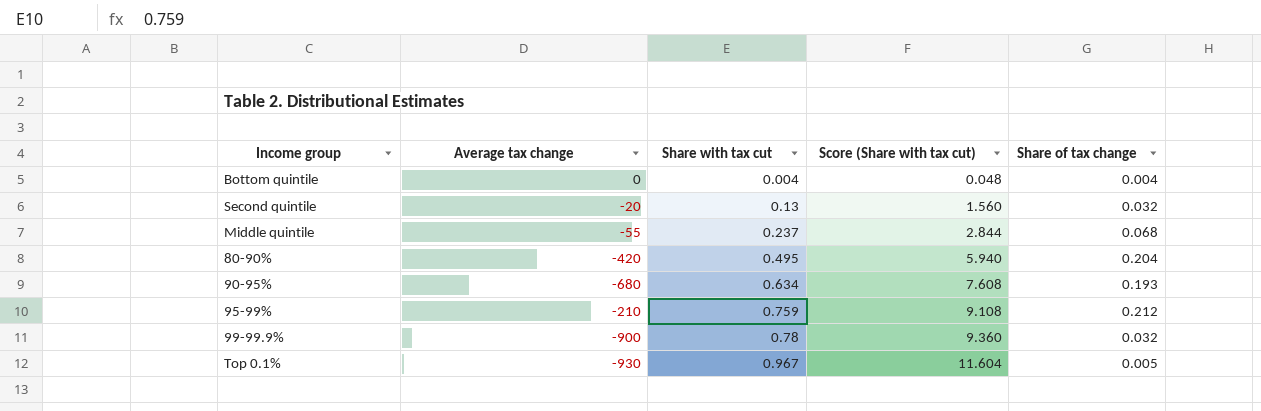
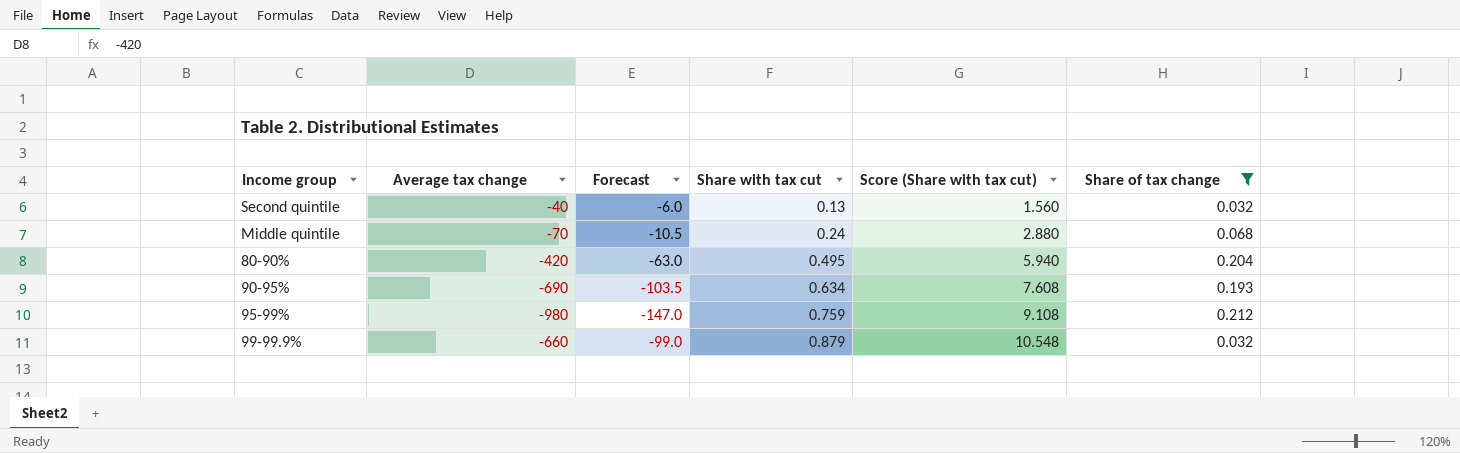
filter: none -> Share of tax change >= 0.032
column Forecast | formula: none -> [Average tax change] * 0.15
Second quintile | Average tax change: -20 -> -40
Middle quintile | Average tax change: -55 -> -70
Middle quintile | Share with tax cut: 0.237 -> 0.24
Middle quintile | Score (Share with tax cut): 2.844 -> 2.880
90-95% | Average tax change: -680 -> -690
95-99% | Average tax change: -210 -> -980
99-99.9% | Average tax change: -900 -> -660
99-99.9% | Share with tax cut: 0.78 -> 0.879
99-99.9% | Score (Share with tax cut): 9.360 -> 10.548

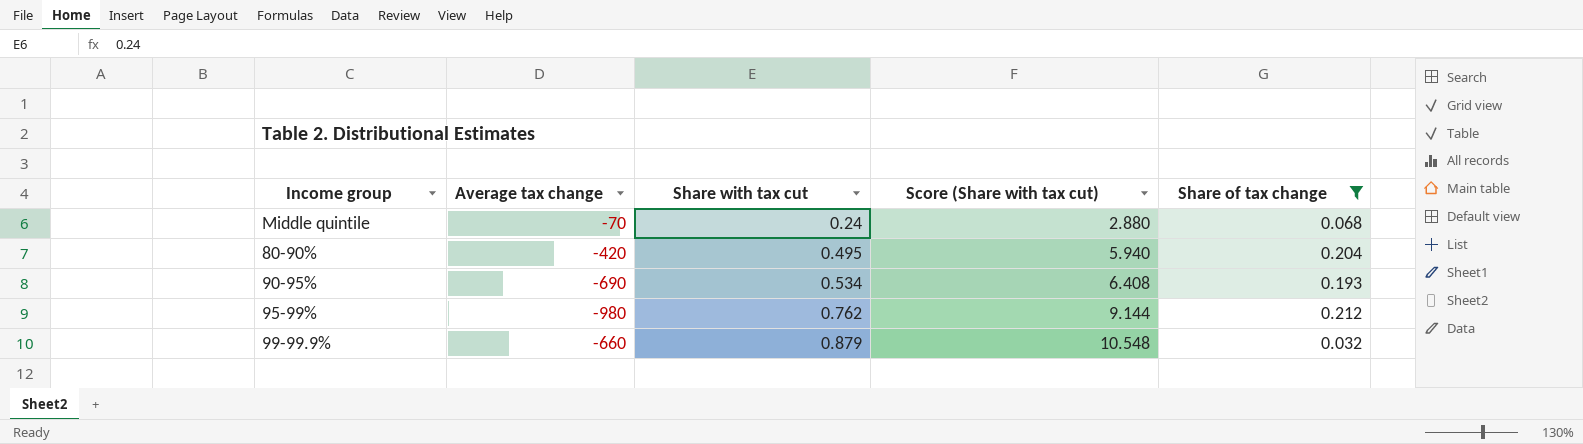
column Forecast | formula: [Average tax change] * 0.15 -> none
row Second quintile: -40 | -6.0 | 0.13 | 1.560 | 0.032 -> none
90-95% | Share with tax cut: 0.634 -> 0.534
90-95% | Score (Share with tax cut): 7.608 -> 6.408
95-99% | Share with tax cut: 0.759 -> 0.762
95-99% | Score (Share with tax cut): 9.108 -> 9.144

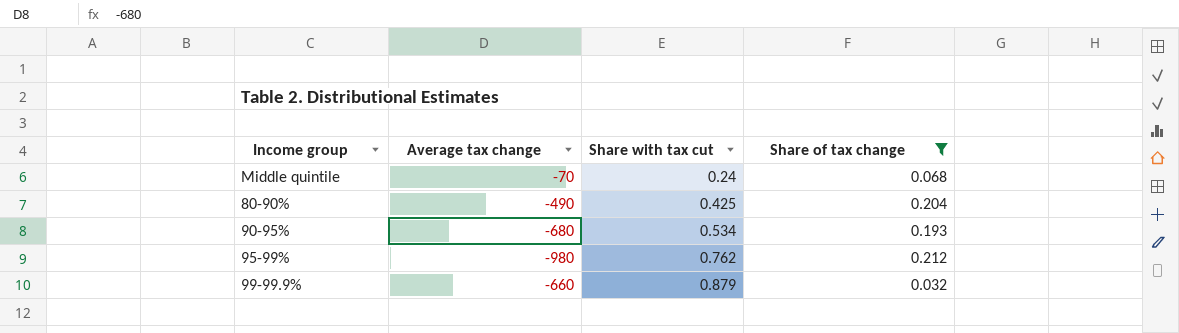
column Score (Share with tax cut) | formula: [Share with tax cut] * 12 -> none
80-90% | Average tax change: -420 -> -490
80-90% | Share with tax cut: 0.495 -> 0.425
90-95% | Average tax change: -690 -> -680

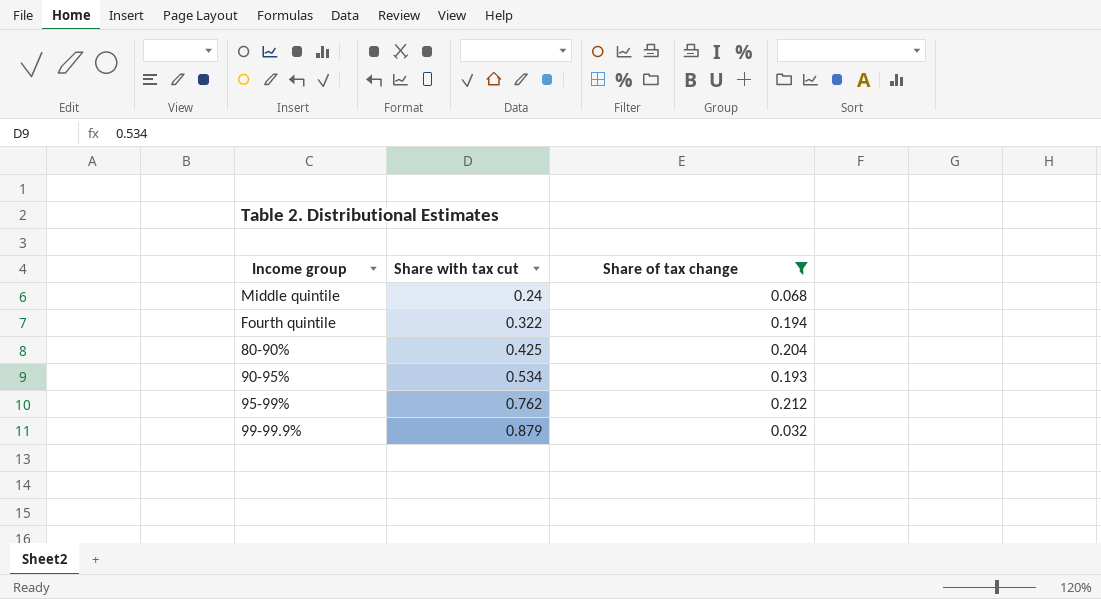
column Average tax change | position: 2 -> none
row Fourth quintile: none -> 0.322 | 0.194

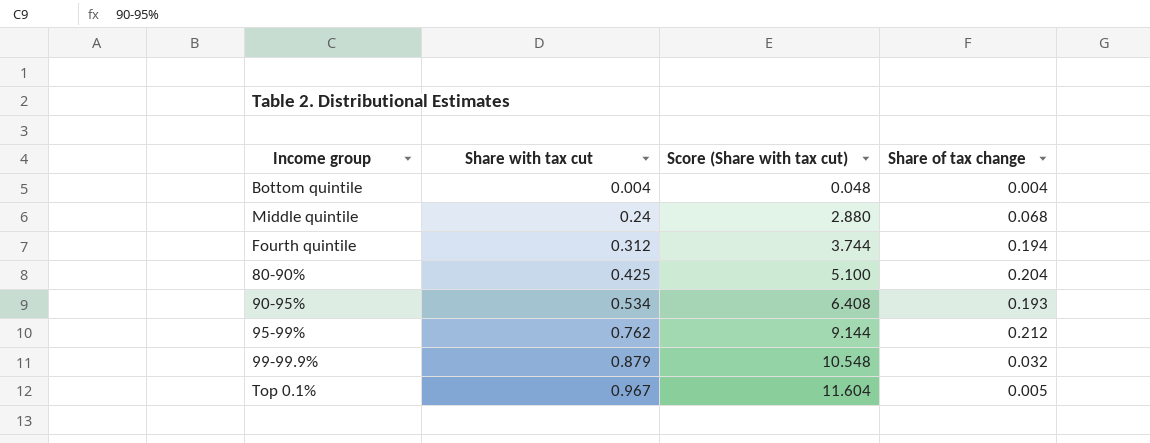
filter: Share of tax change >= 0.032 -> none
column Score (Share with tax cut) | formula: none -> [Share with tax cut] * 12
Fourth quintile | Share with tax cut: 0.322 -> 0.312

